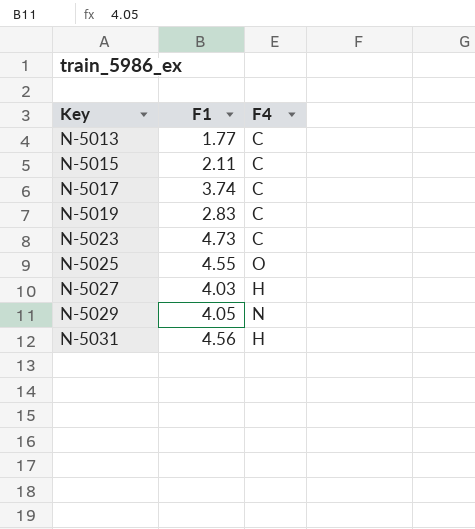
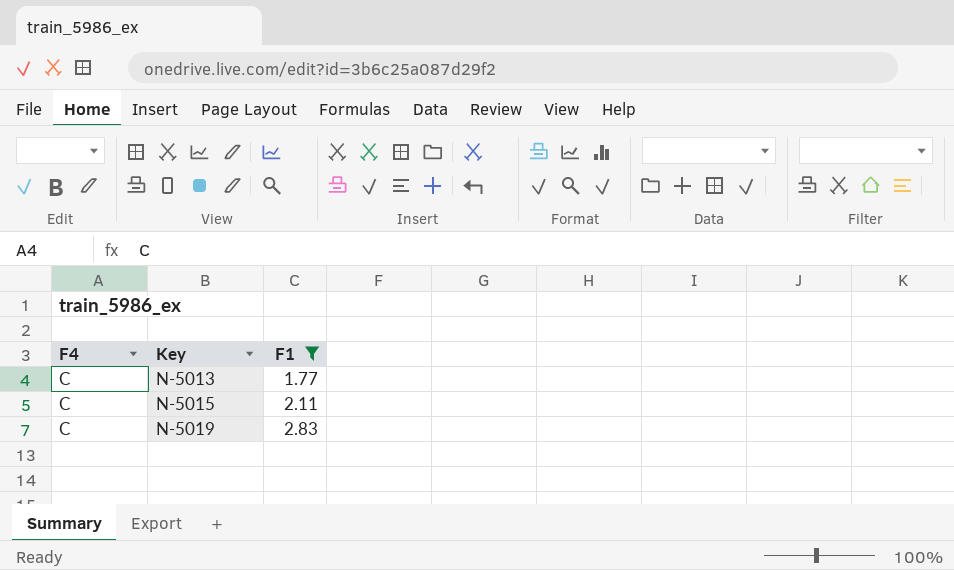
filter: none -> F1 <= 2.83
column F4 | position: 3 -> 1

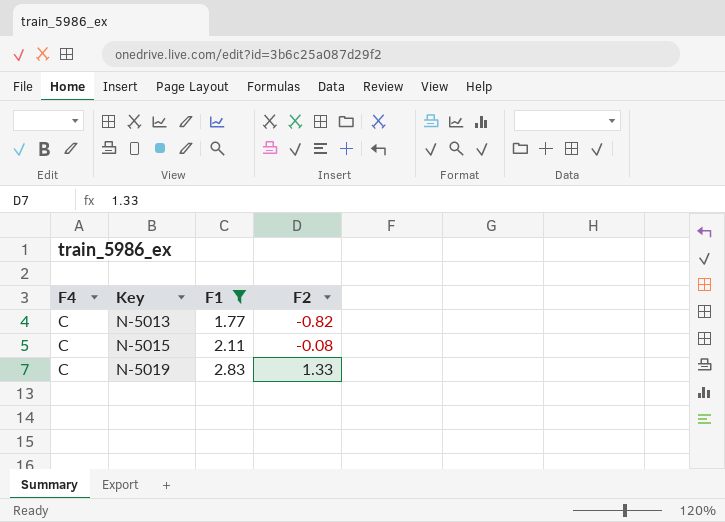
column F2 | position: none -> 4

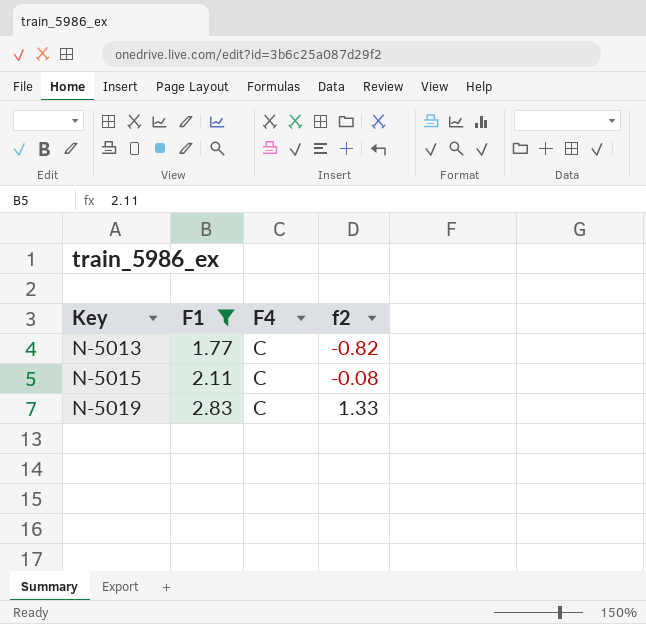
column F4 | position: 1 -> 3
column name: F2 -> f2

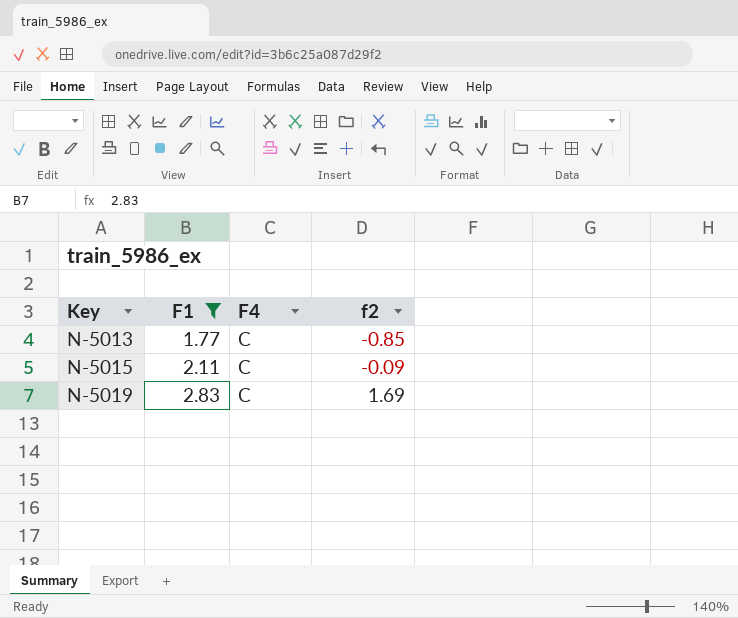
N-5013 | f2: -0.82 -> -0.85
N-5015 | f2: -0.08 -> -0.09
N-5019 | f2: 1.33 -> 1.69

